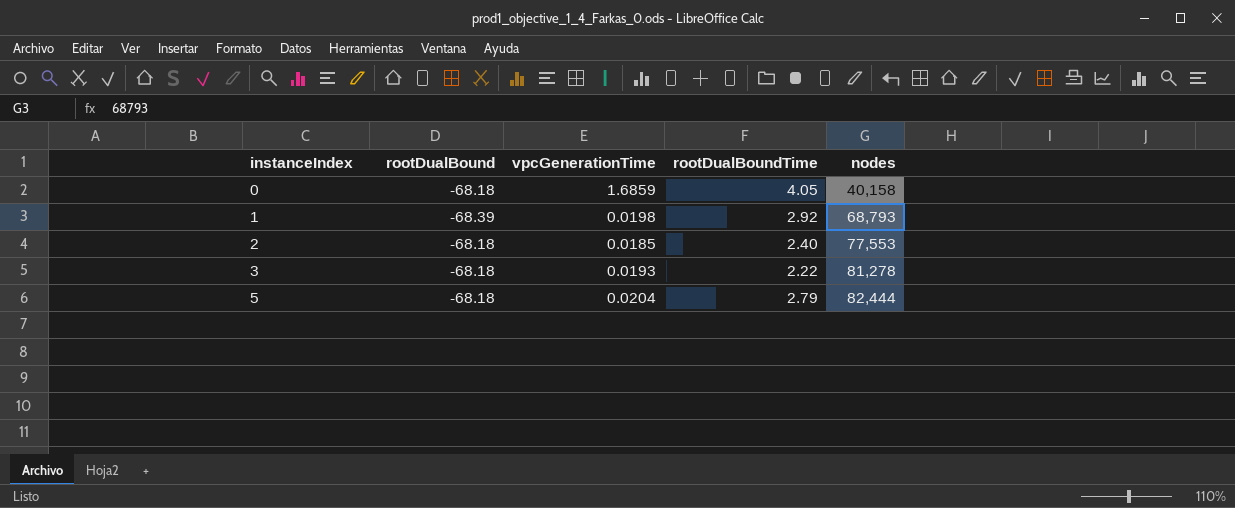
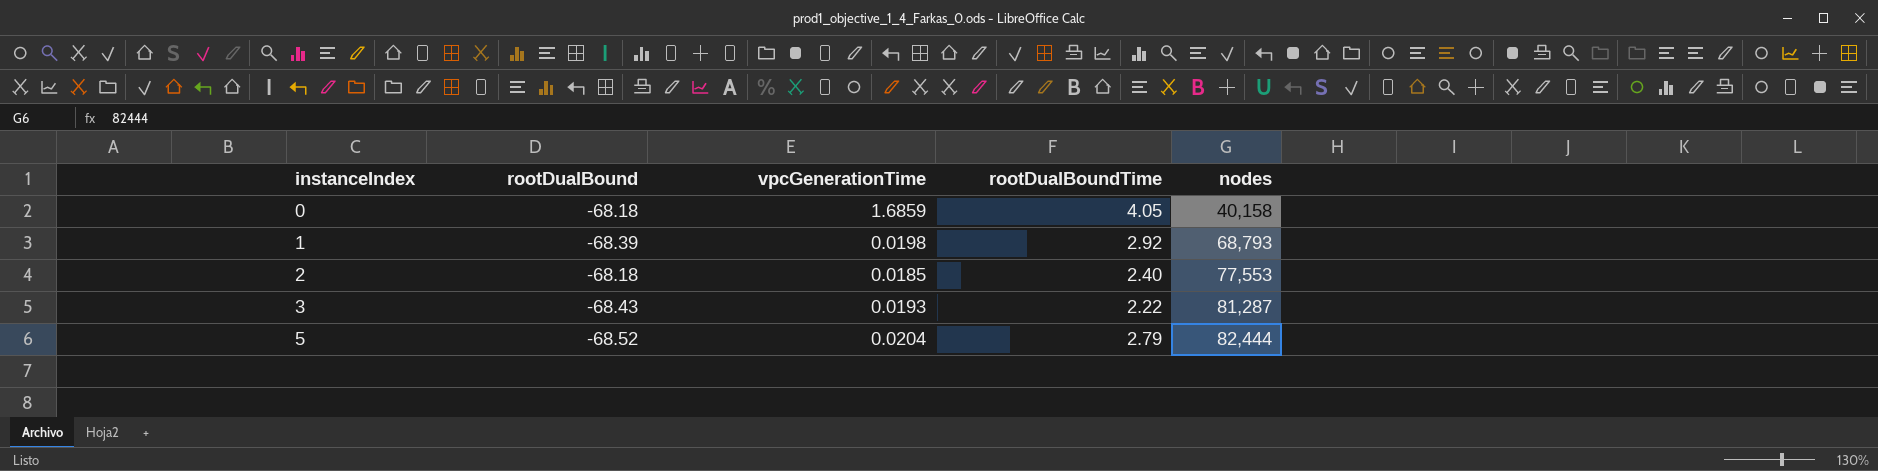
3 | rootDualBound: -68.18 -> -68.43
3 | nodes: 81,278 -> 81,287
5 | rootDualBound: -68.18 -> -68.52

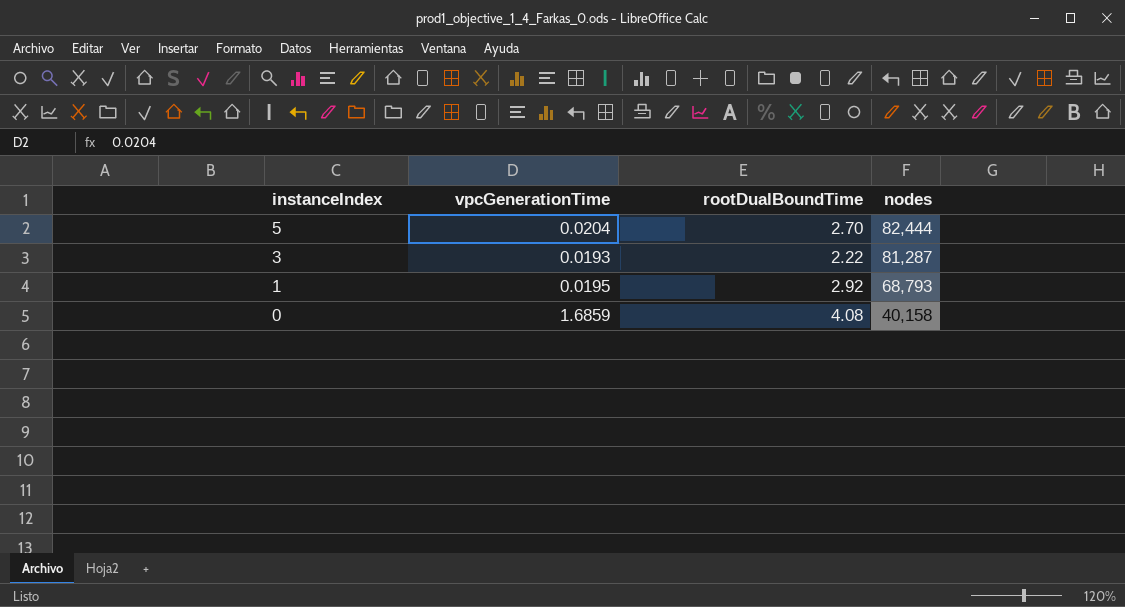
row order: instanceIndex ascending -> instanceIndex descending
column rootDualBound | position: 2 -> none
row 2: -68.18 | 0.0185 | 2.40 | 77,553 -> none
5 | rootDualBoundTime: 2.79 -> 2.70
1 | vpcGenerationTime: 0.0198 -> 0.0195
0 | rootDualBoundTime: 4.05 -> 4.08

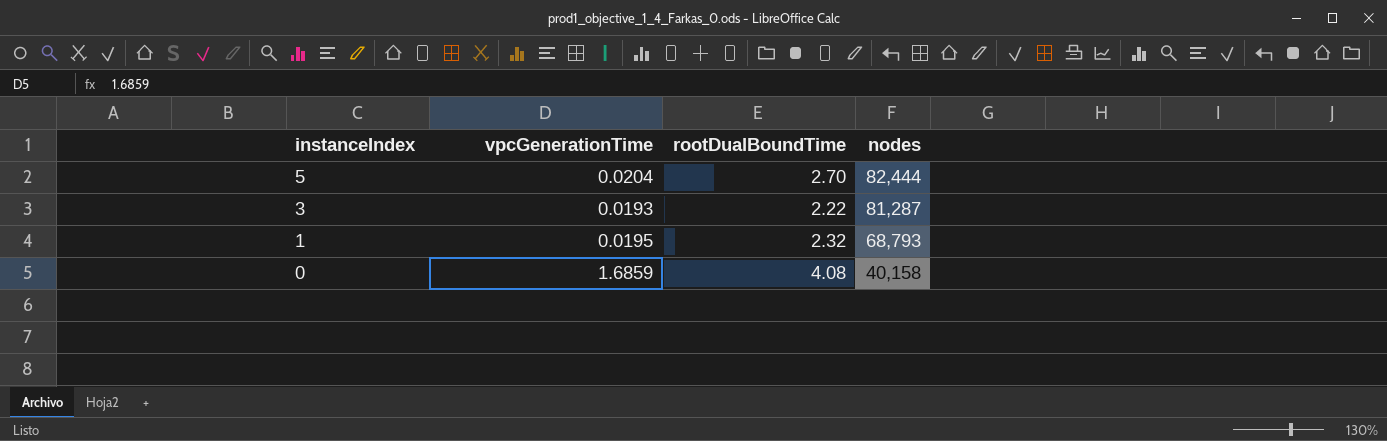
1 | rootDualBoundTime: 2.92 -> 2.32

